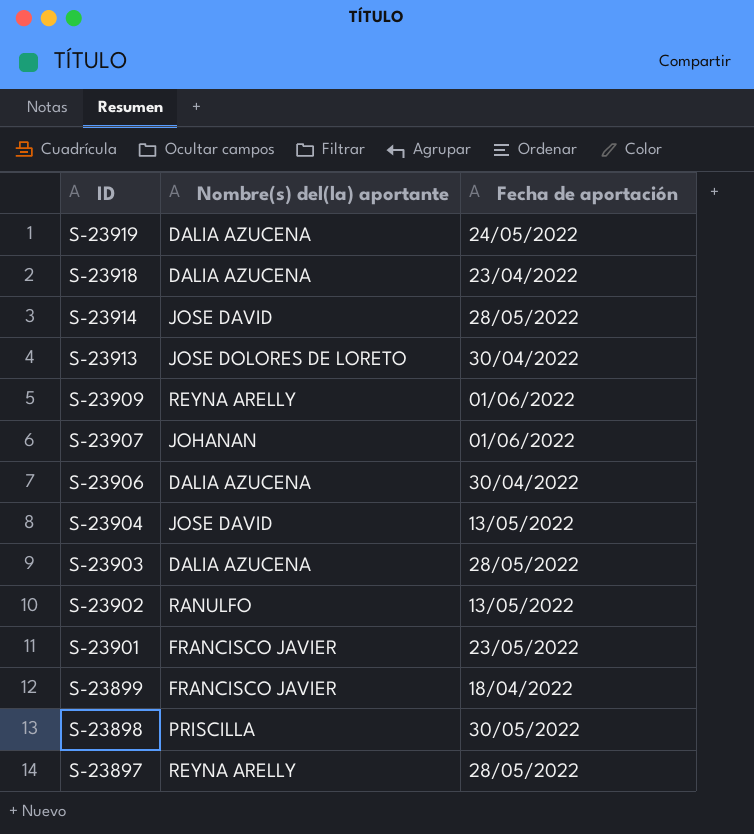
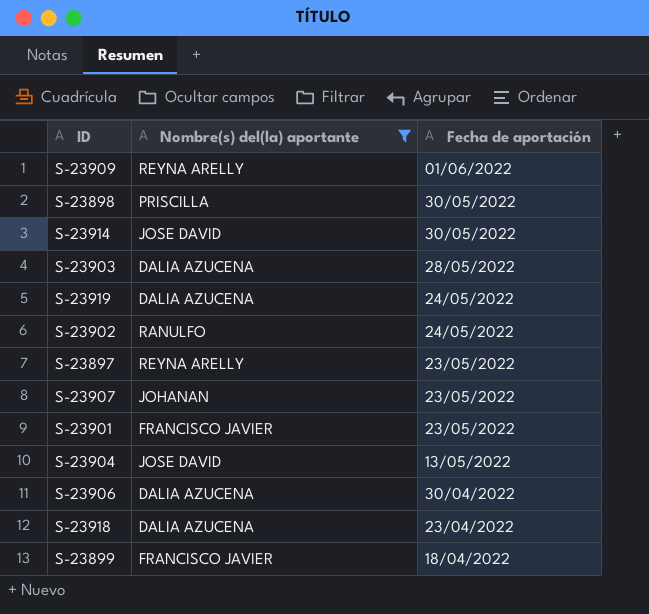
filter: none -> Nombre(s) del(la) aportante != JOSE DOLORES DE LORETO
row order: ID descending -> Fecha de aportación descending
S-23914 | Fecha de aportación: 28/05/2022 -> 30/05/2022
S-23902 | Fecha de aportación: 13/05/2022 -> 24/05/2022
S-23897 | Fecha de aportación: 28/05/2022 -> 23/05/2022
S-23907 | Fecha de aportación: 01/06/2022 -> 23/05/2022

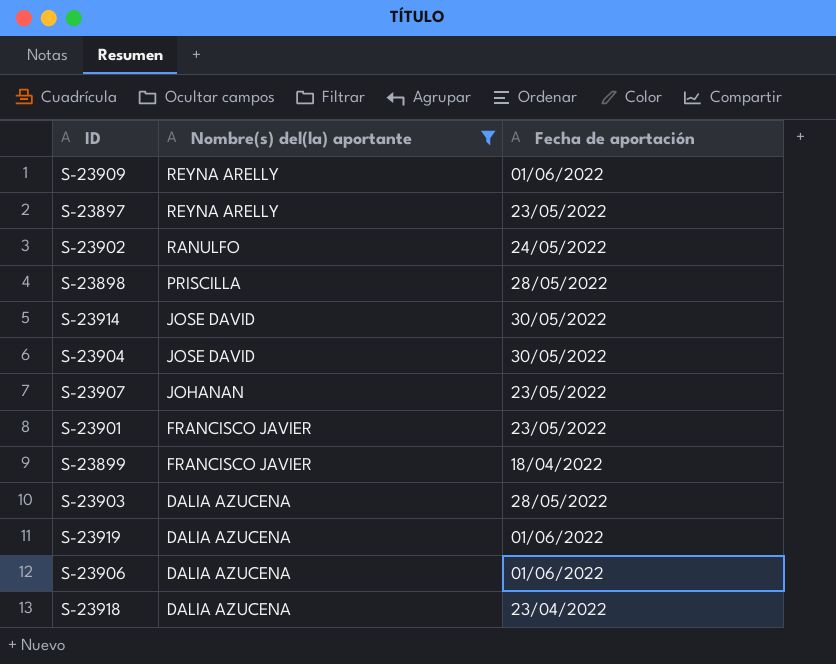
row order: Fecha de aportación descending -> Nombre(s) del(la) aportante descending
S-23898 | Fecha de aportación: 30/05/2022 -> 28/05/2022
S-23904 | Fecha de aportación: 13/05/2022 -> 30/05/2022
S-23919 | Fecha de aportación: 24/05/2022 -> 01/06/2022
S-23906 | Fecha de aportación: 30/04/2022 -> 01/06/2022

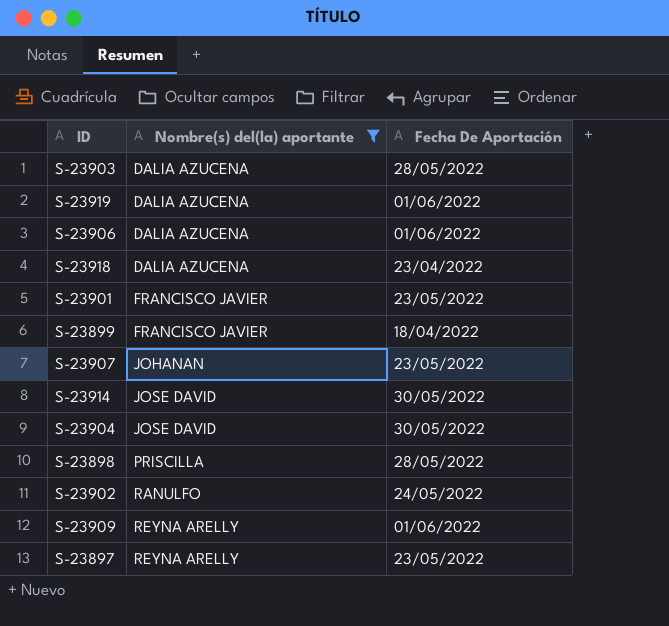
row order: Nombre(s) del(la) aportante descending -> Nombre(s) del(la) aportante ascending
column name: Fecha de aportación -> Fecha De Aportación

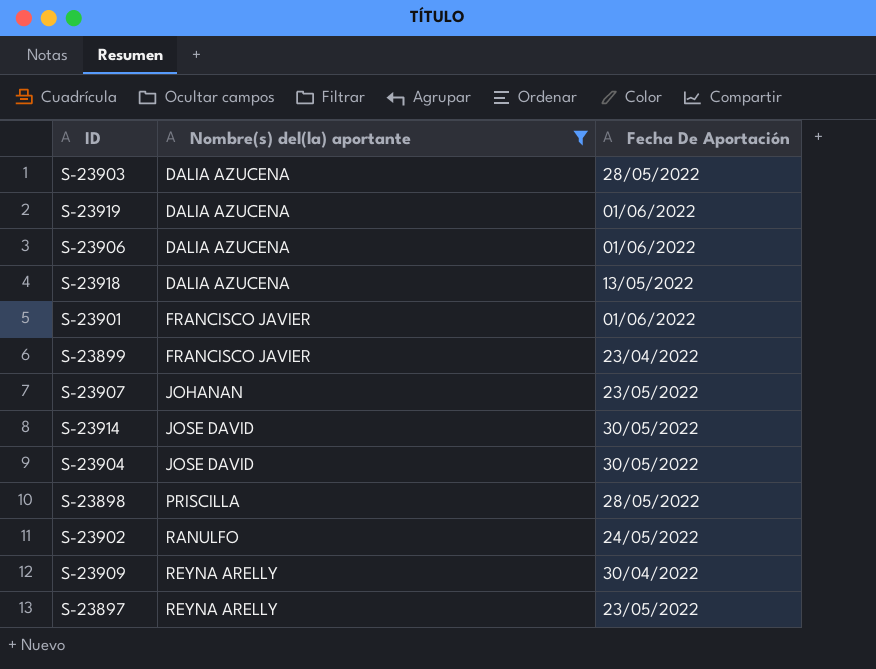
S-23918 | Fecha De Aportación: 23/04/2022 -> 13/05/2022
S-23901 | Fecha De Aportación: 23/05/2022 -> 01/06/2022
S-23899 | Fecha De Aportación: 18/04/2022 -> 23/04/2022
S-23909 | Fecha De Aportación: 01/06/2022 -> 30/04/2022

